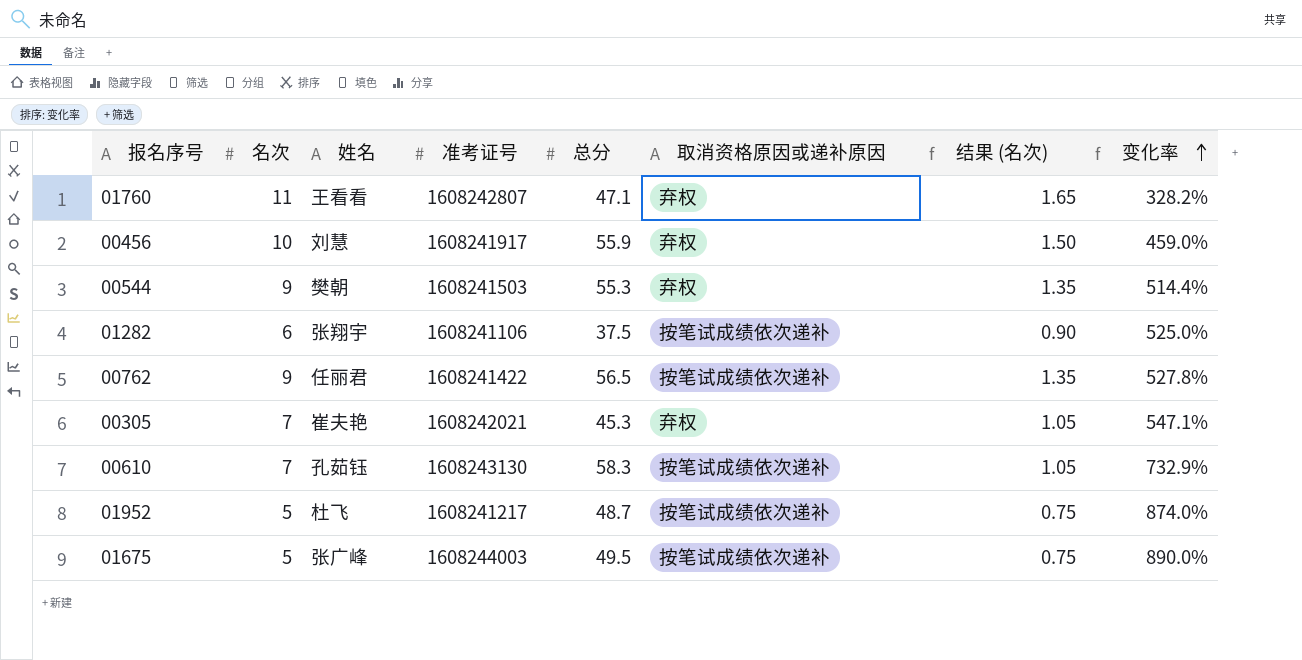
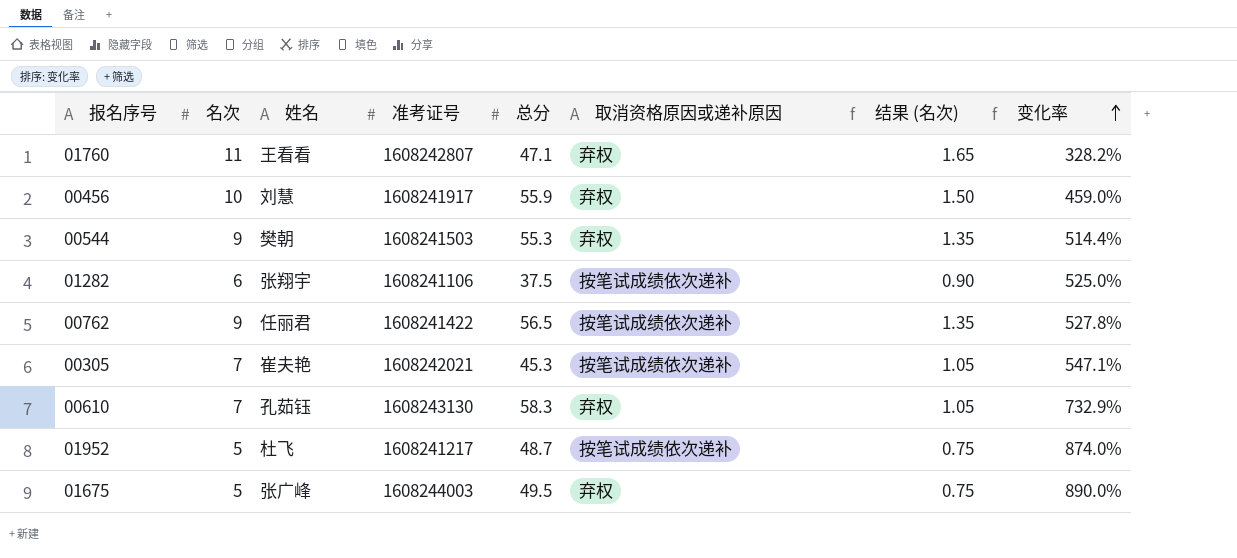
00305 | 取消资格原因或递补原因: 弃权 -> 按笔试成绩依次递补
00610 | 取消资格原因或递补原因: 按笔试成绩依次递补 -> 弃权
01675 | 取消资格原因或递补原因: 按笔试成绩依次递补 -> 弃权

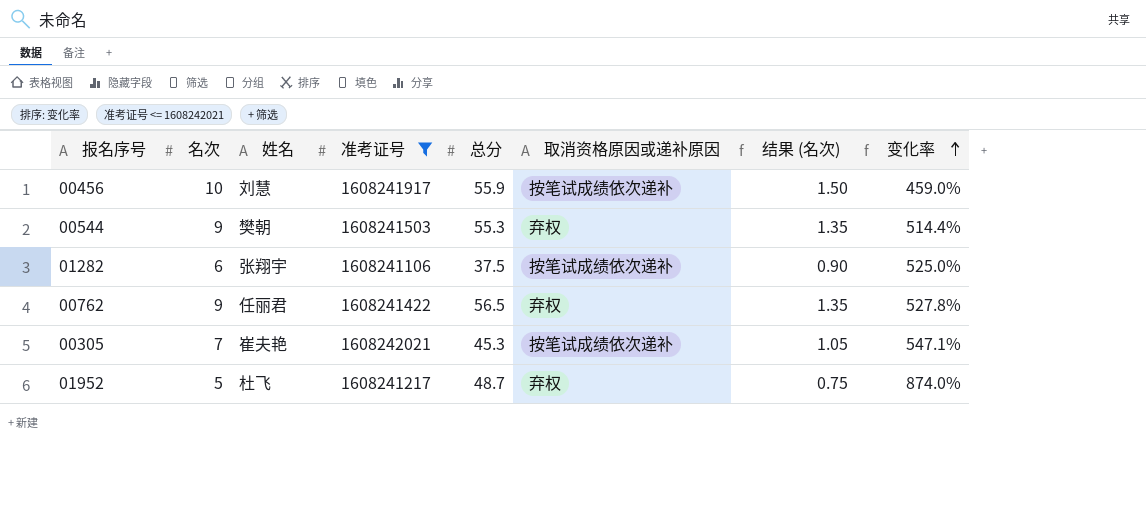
filter: none -> 准考证号 <= 1608242021
00456 | 取消资格原因或递补原因: 弃权 -> 按笔试成绩依次递补
00762 | 取消资格原因或递补原因: 按笔试成绩依次递补 -> 弃权
01952 | 取消资格原因或递补原因: 按笔试成绩依次递补 -> 弃权

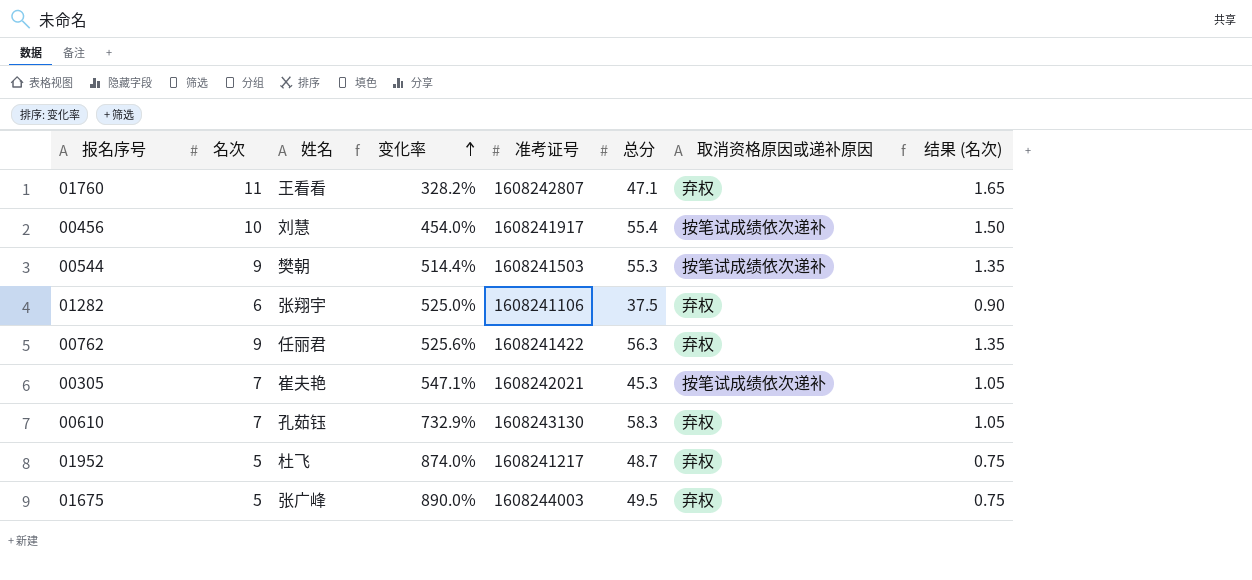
filter: 准考证号 <= 1608242021 -> none
column 变化率 | position: 8 -> 4
00456 | 变化率: 459.0% -> 454.0%
00456 | 总分: 55.9 -> 55.4
00544 | 取消资格原因或递补原因: 弃权 -> 按笔试成绩依次递补
01282 | 取消资格原因或递补原因: 按笔试成绩依次递补 -> 弃权
00762 | 变化率: 527.8% -> 525.6%
00762 | 总分: 56.5 -> 56.3

